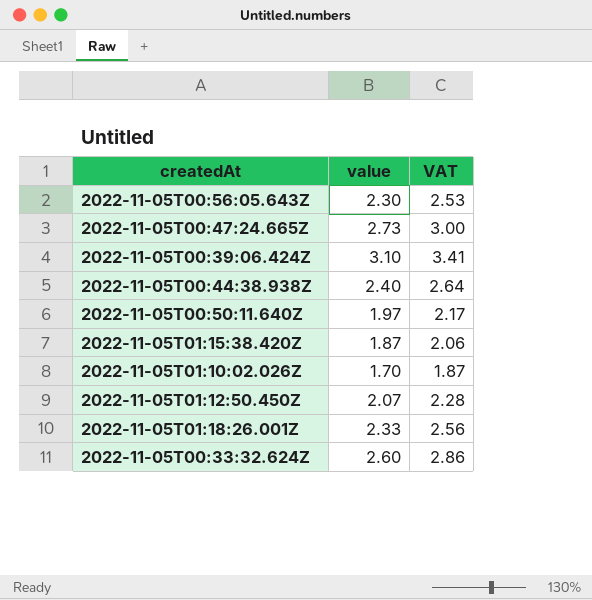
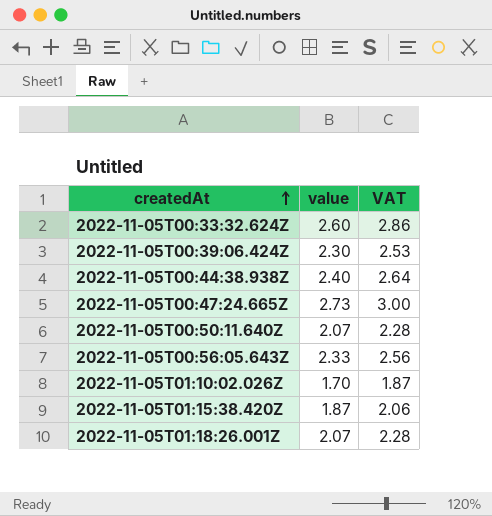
row order: none -> createdAt ascending
row 2022-11-05T01:12:50.450Z: 2.07 | 2.28 -> none
2022-11-05T00:39:06.424Z | value: 3.10 -> 2.30
2022-11-05T00:39:06.424Z | VAT: 3.41 -> 2.53
2022-11-05T00:50:11.640Z | value: 1.97 -> 2.07
2022-11-05T00:50:11.640Z | VAT: 2.17 -> 2.28
2022-11-05T00:56:05.643Z | value: 2.30 -> 2.33
2022-11-05T00:56:05.643Z | VAT: 2.53 -> 2.56
2022-11-05T01:18:26.001Z | value: 2.33 -> 2.07
2022-11-05T01:18:26.001Z | VAT: 2.56 -> 2.28

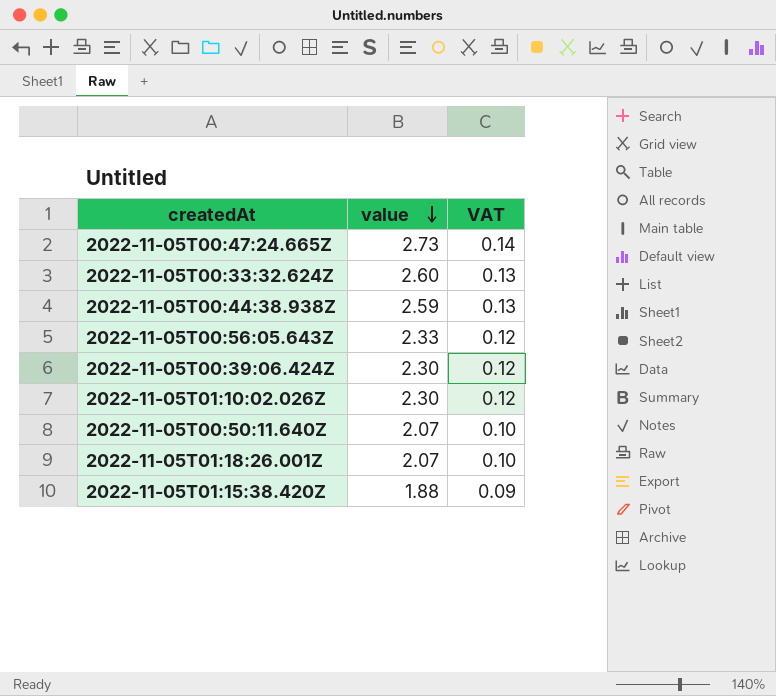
row order: createdAt ascending -> value descending
column VAT | formula: [value] * 1.1 -> [value] * 0.05
2022-11-05T00:44:38.938Z | value: 2.40 -> 2.59
2022-11-05T01:10:02.026Z | value: 1.70 -> 2.30
2022-11-05T01:15:38.420Z | value: 1.87 -> 1.88

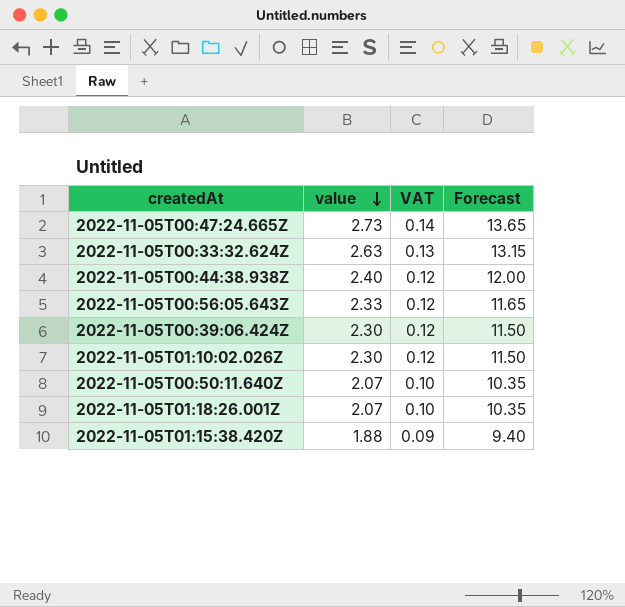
column Forecast | formula: none -> [value] * 5
2022-11-05T00:33:32.624Z | value: 2.60 -> 2.63
2022-11-05T00:44:38.938Z | value: 2.59 -> 2.40
2022-11-05T00:44:38.938Z | VAT: 0.13 -> 0.12

